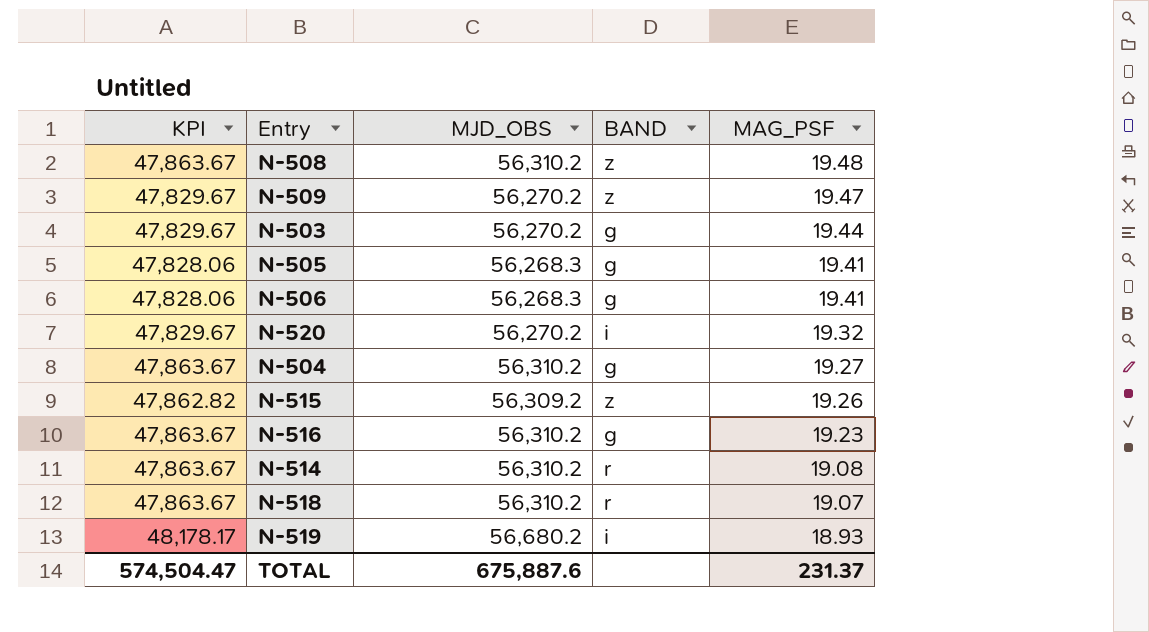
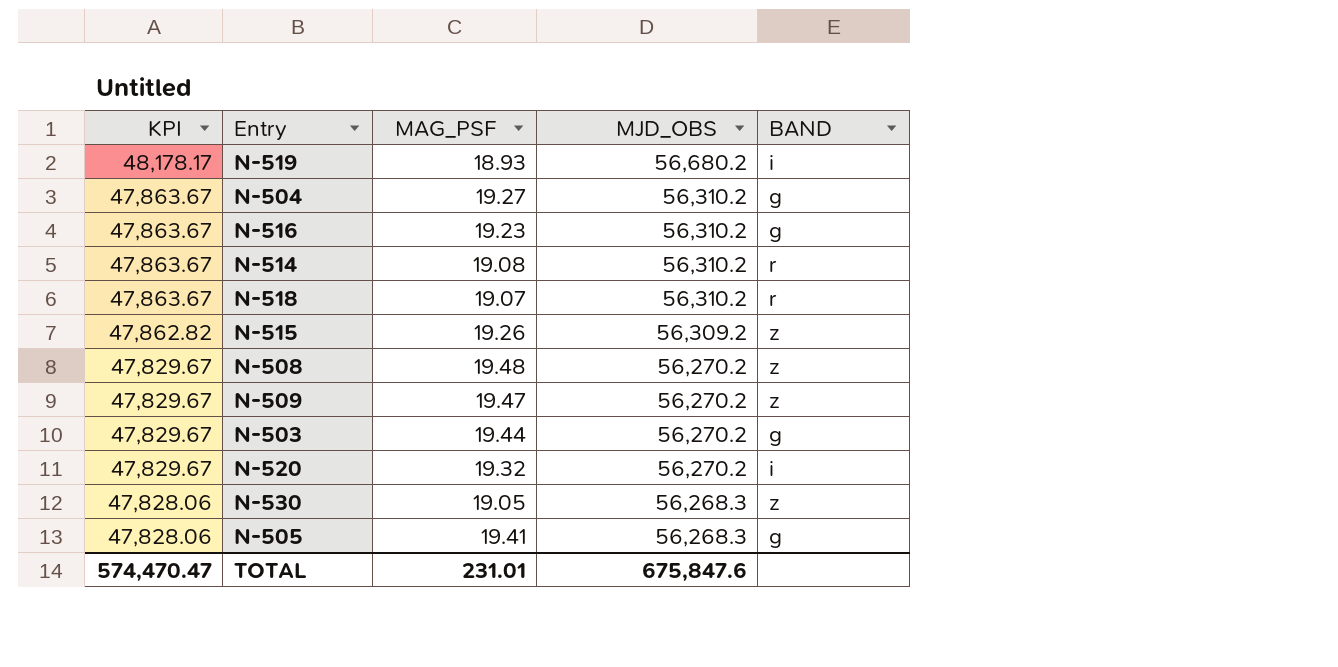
row order: MAG_PSF descending -> KPI descending
column MAG_PSF | position: 5 -> 3
row N-506: 47,828.06 | 56,268.3 | g | 19.41 -> none
N-508 | KPI: 47,863.67 -> 47,829.67
N-508 | MJD_OBS: 56,310.2 -> 56,270.2
row N-530: none -> 47,828.06 | 19.05 | 56,268.3 | z
TOTAL | KPI: 574,504.47 -> 574,470.47
TOTAL | MAG_PSF: 231.37 -> 231.01
TOTAL | MJD_OBS: 675,887.6 -> 675,847.6

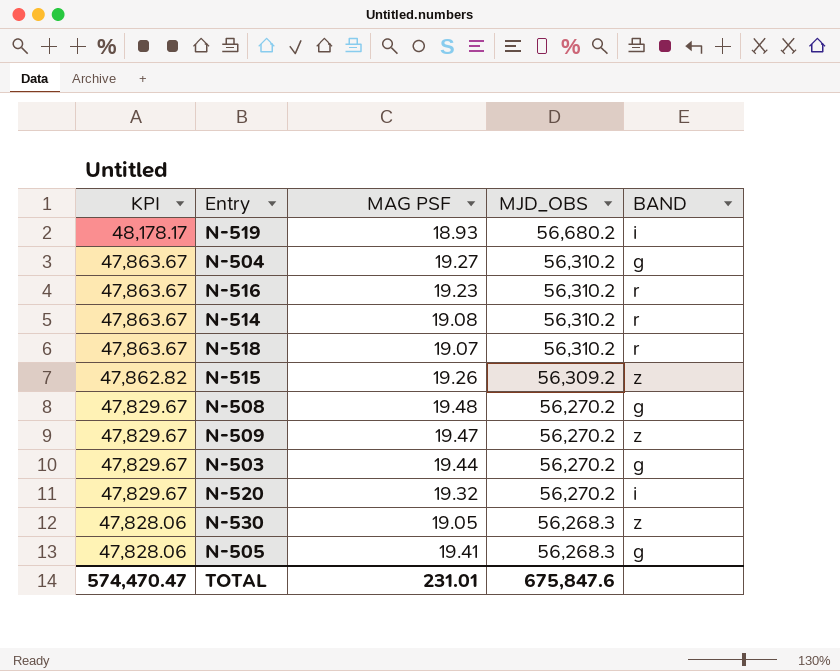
column name: MAG_PSF -> MAG PSF
N-516 | BAND: g -> r
N-508 | BAND: z -> g

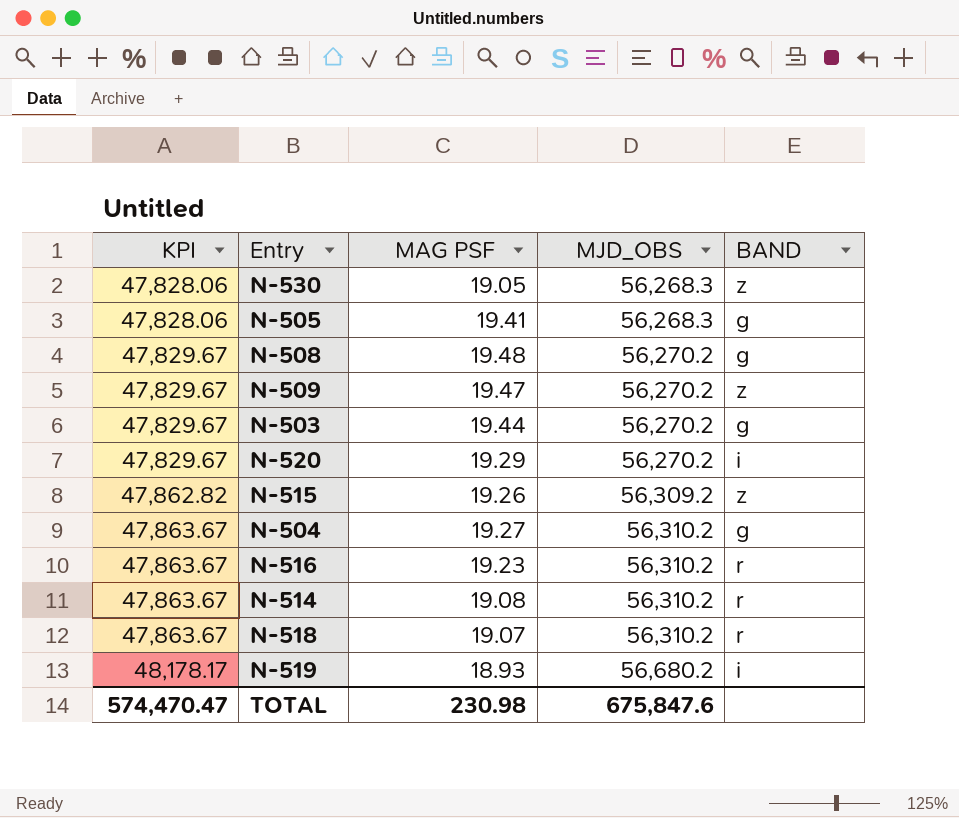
row order: KPI descending -> KPI ascending
N-520 | MAG PSF: 19.32 -> 19.29
TOTAL | MAG PSF: 231.01 -> 230.98

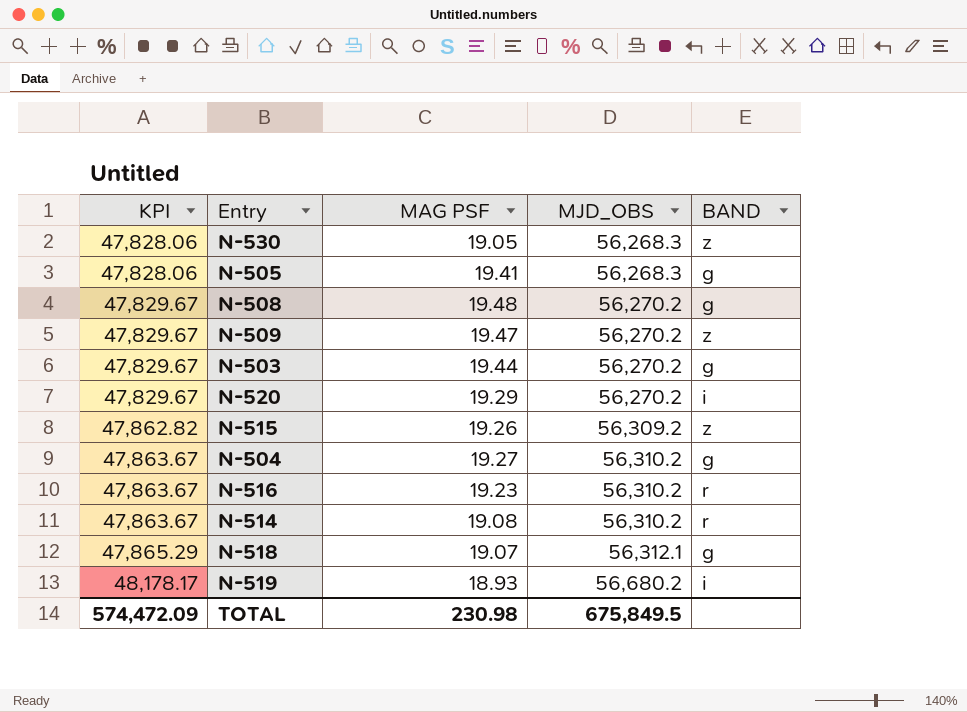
N-518 | KPI: 47,863.67 -> 47,865.29
N-518 | MJD_OBS: 56,310.2 -> 56,312.1
N-518 | BAND: r -> g
TOTAL | KPI: 574,470.47 -> 574,472.09
TOTAL | MJD_OBS: 675,847.6 -> 675,849.5

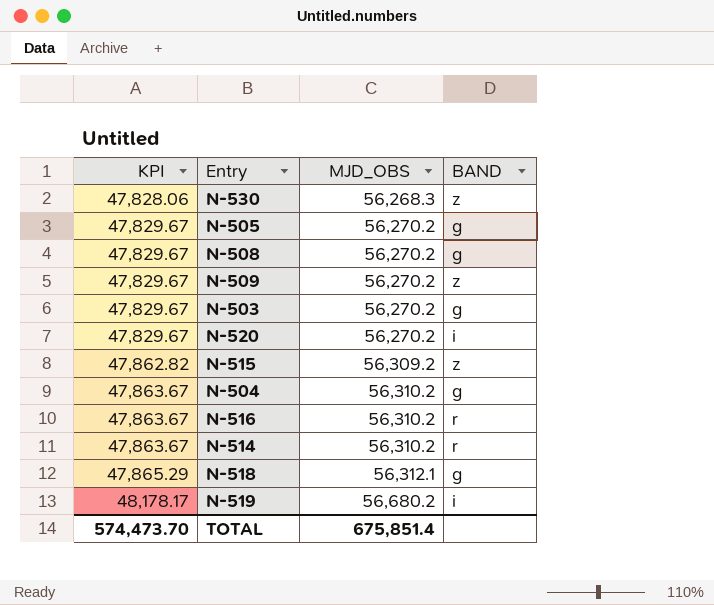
column MAG PSF | position: 3 -> none
N-505 | KPI: 47,828.06 -> 47,829.67
N-505 | MJD_OBS: 56,268.3 -> 56,270.2
TOTAL | KPI: 574,472.09 -> 574,473.70
TOTAL | MJD_OBS: 675,849.5 -> 675,851.4

